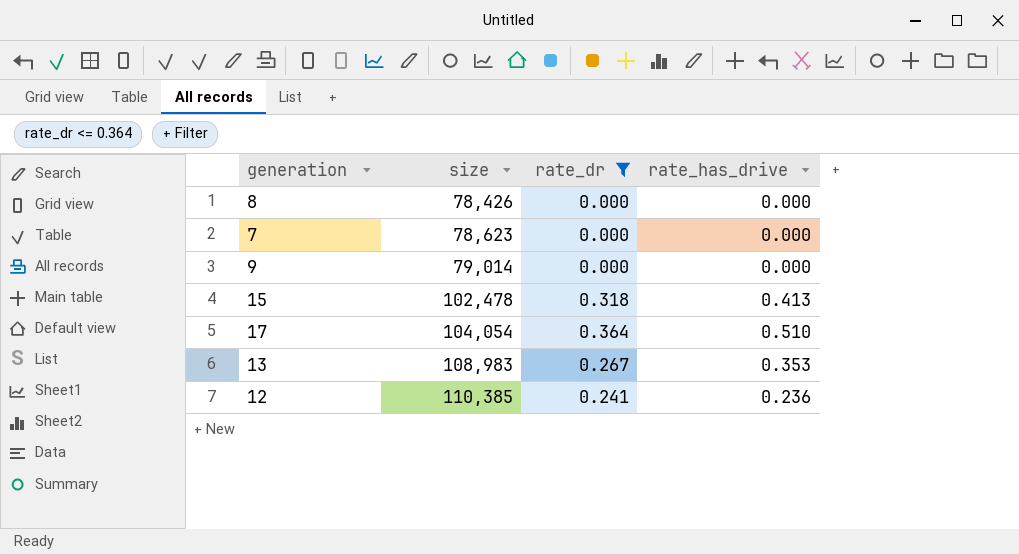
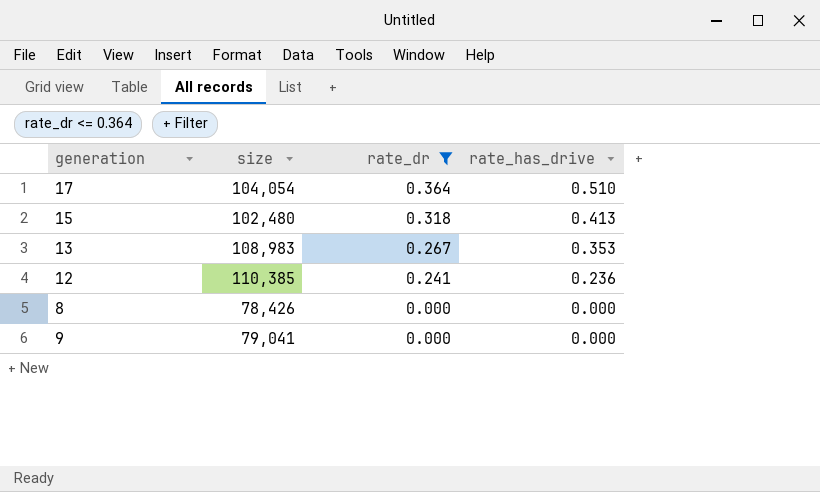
row order: size ascending -> rate_dr descending
row 7: 78,623 | 0.000 | 0.000 -> none
15 | size: 102,478 -> 102,480
9 | size: 79,014 -> 79,041

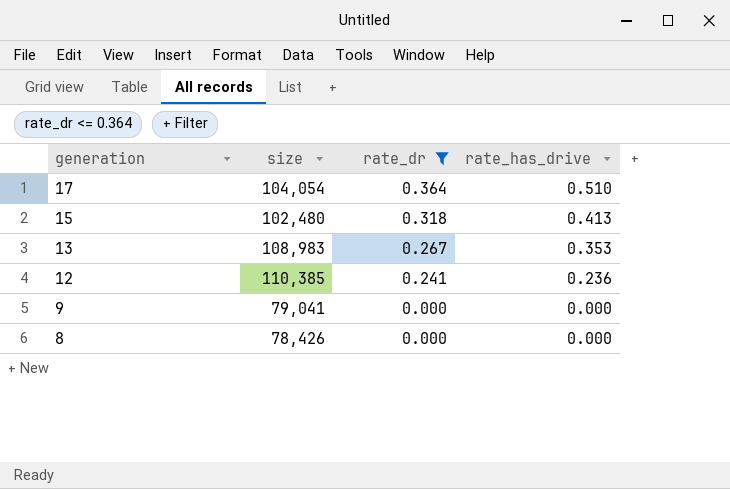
row order: rate_dr descending -> generation descending

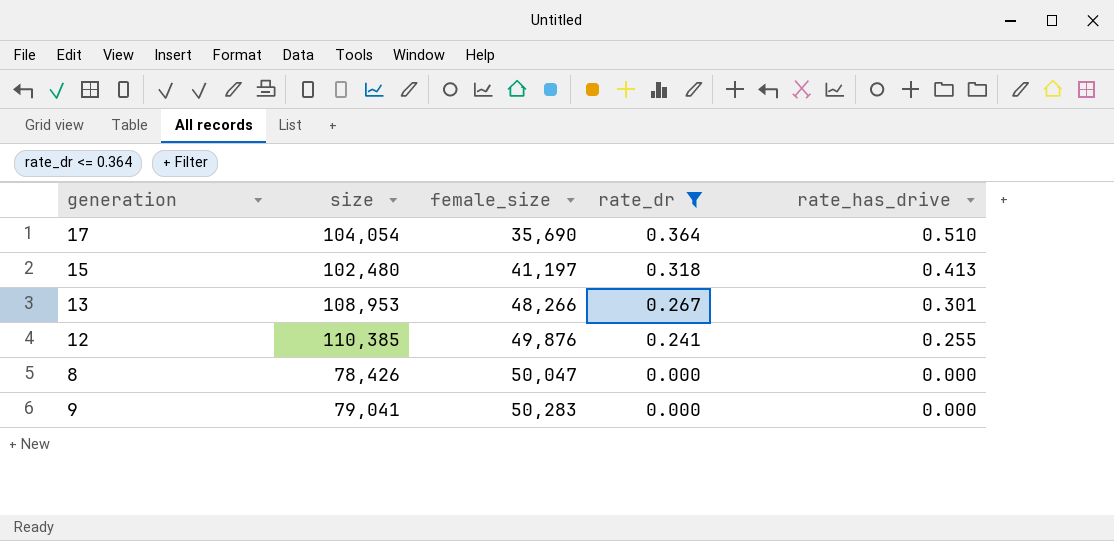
row order: generation descending -> female_size ascending
column female_size | position: none -> 3
13 | size: 108,983 -> 108,953
13 | rate_has_drive: 0.353 -> 0.301
12 | rate_has_drive: 0.236 -> 0.255

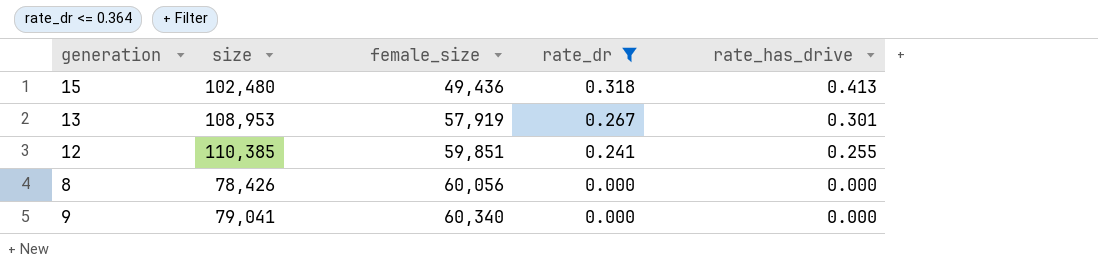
row 17: 104,054 | 35,690 | 0.364 | 0.510 -> none
15 | female_size: 41,197 -> 49,436
13 | female_size: 48,266 -> 57,919
12 | female_size: 49,876 -> 59,851
8 | female_size: 50,047 -> 60,056
9 | female_size: 50,283 -> 60,340

